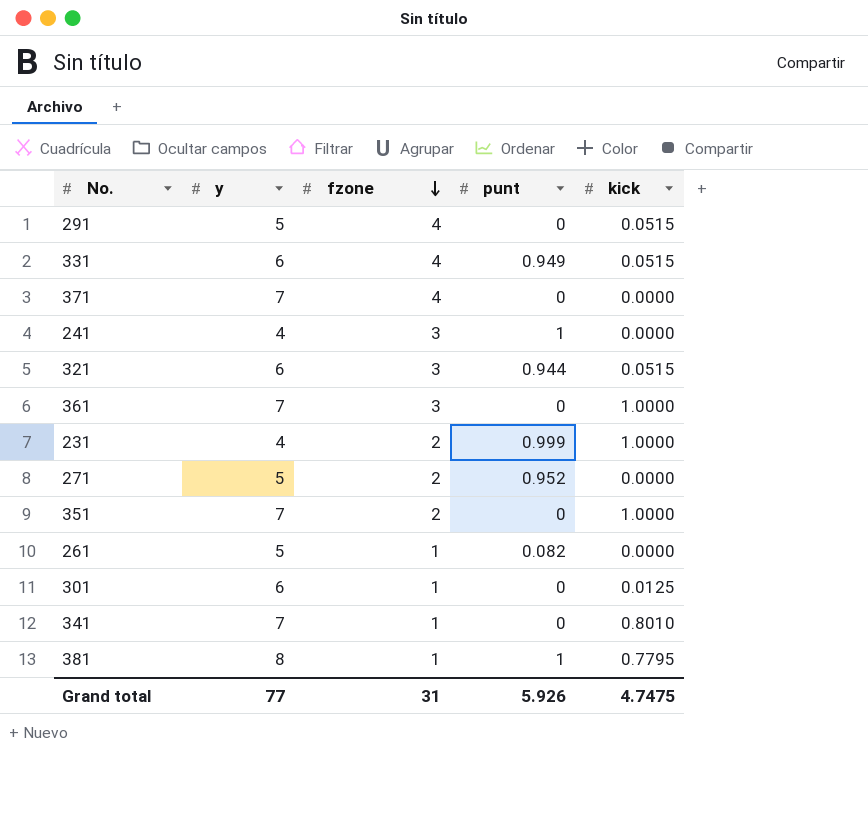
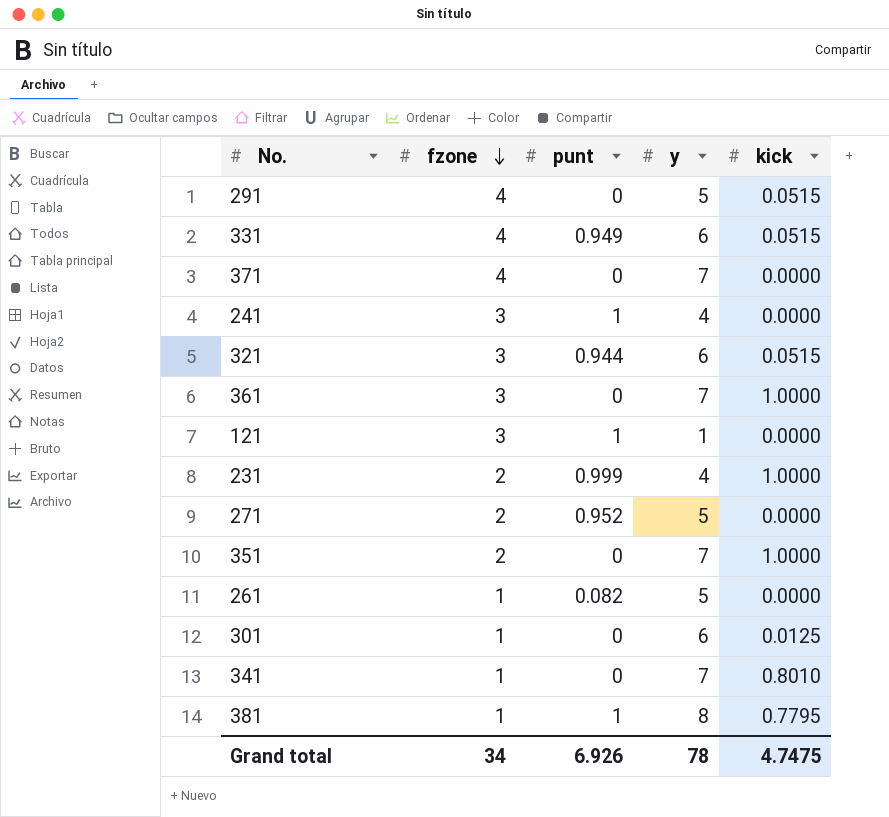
column y | position: 2 -> 4
row 121: none -> 3 | 1 | 1 | 0.0000
Grand total | fzone: 31 -> 34
Grand total | punt: 5.926 -> 6.926
Grand total | y: 77 -> 78

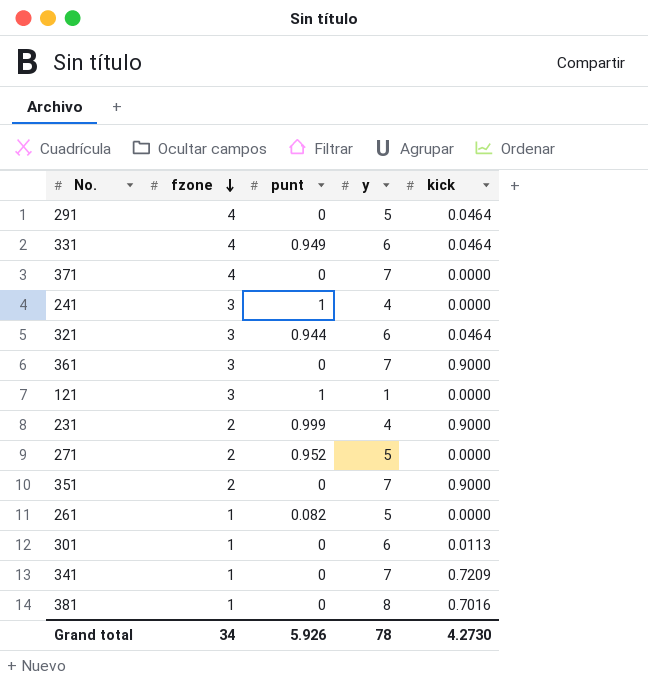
291 | kick: 0.0515 -> 0.0464
331 | kick: 0.0515 -> 0.0464
321 | kick: 0.0515 -> 0.0464
361 | kick: 1.0000 -> 0.9000
231 | kick: 1.0000 -> 0.9000
351 | kick: 1.0000 -> 0.9000
301 | kick: 0.0125 -> 0.0113
341 | kick: 0.8010 -> 0.7209
381 | punt: 1 -> 0
381 | kick: 0.7795 -> 0.7016
Grand total | punt: 6.926 -> 5.926
Grand total | kick: 4.7475 -> 4.2730

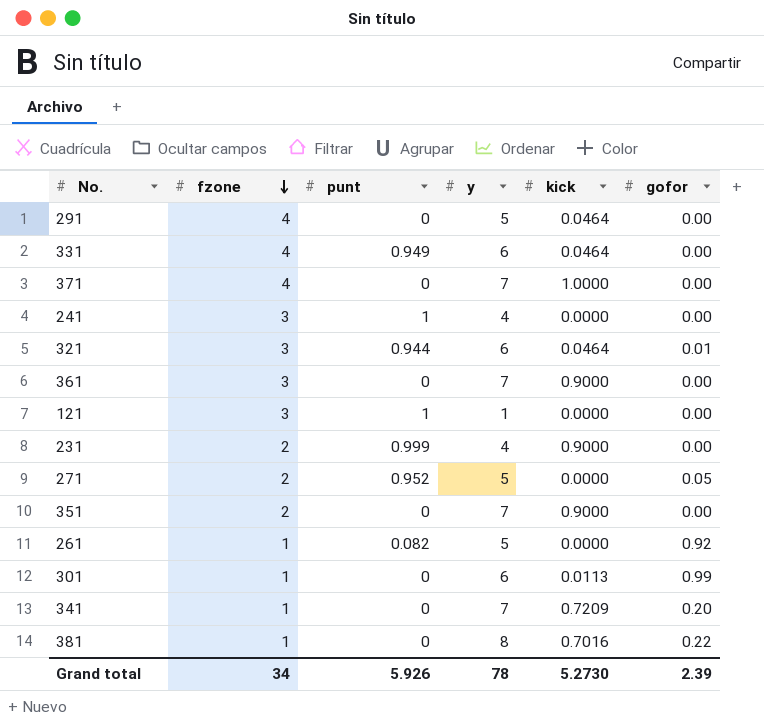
column gofor | position: none -> 6
371 | kick: 0.0000 -> 1.0000
Grand total | kick: 4.2730 -> 5.2730

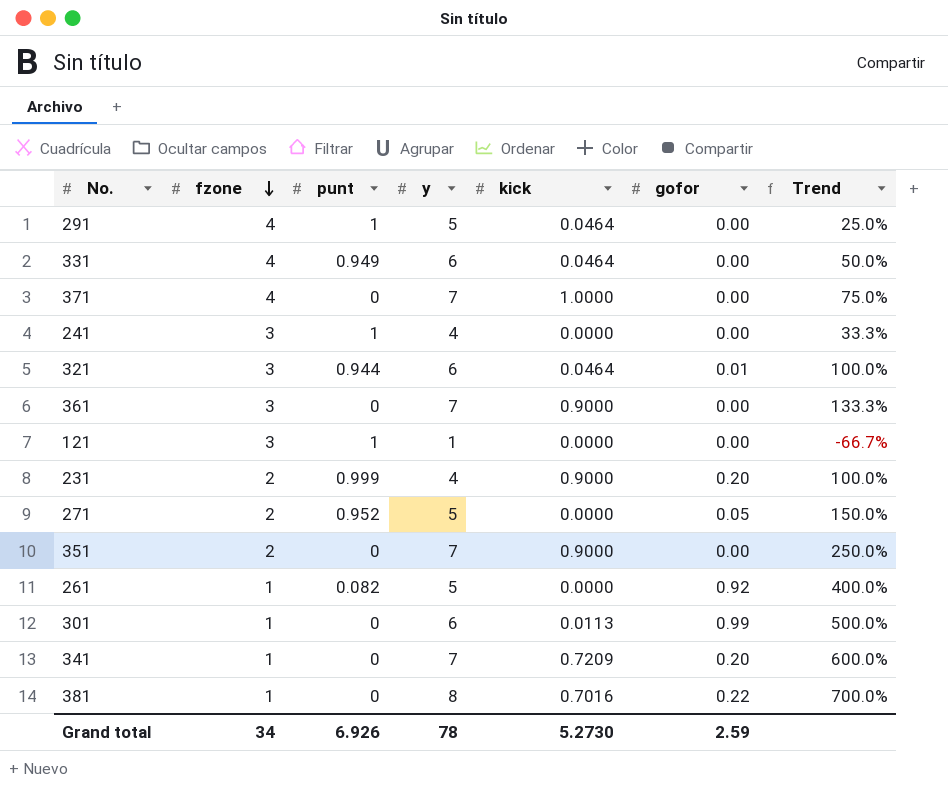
column Trend | formula: none -> ([y] - [fzone]) / [fzone]
291 | punt: 0 -> 1
231 | gofor: 0.00 -> 0.20
Grand total | punt: 5.926 -> 6.926
Grand total | gofor: 2.39 -> 2.59

